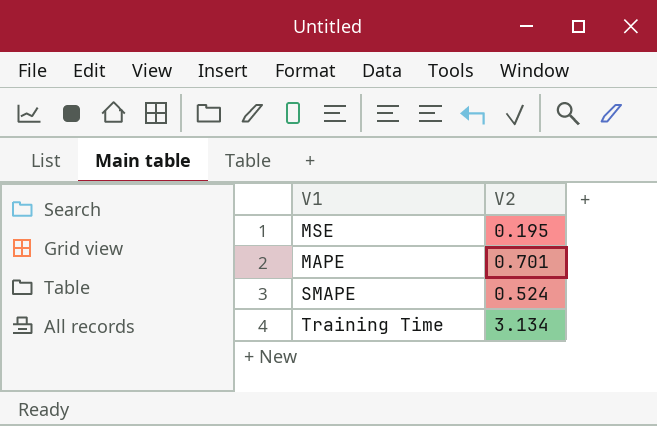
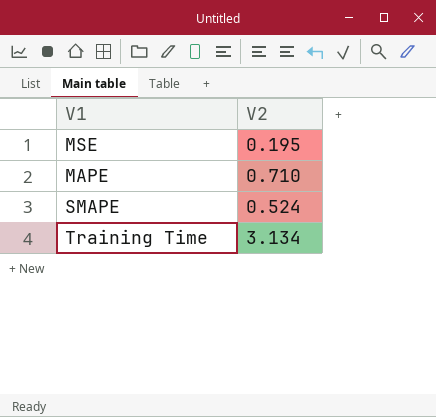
MAPE | V2: 0.701 -> 0.710

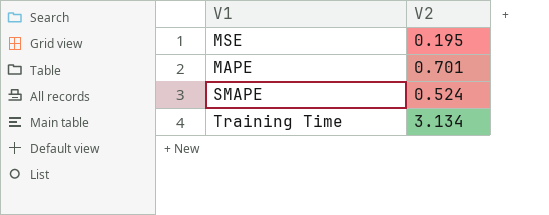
MAPE | V2: 0.710 -> 0.701

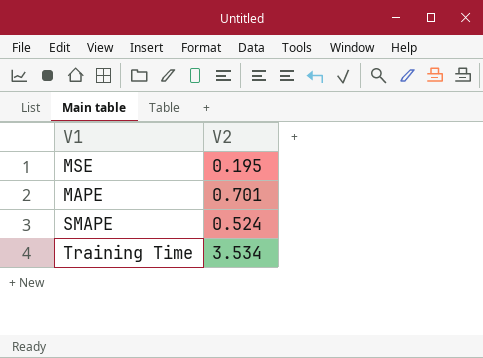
Training Time | V2: 3.134 -> 3.534

